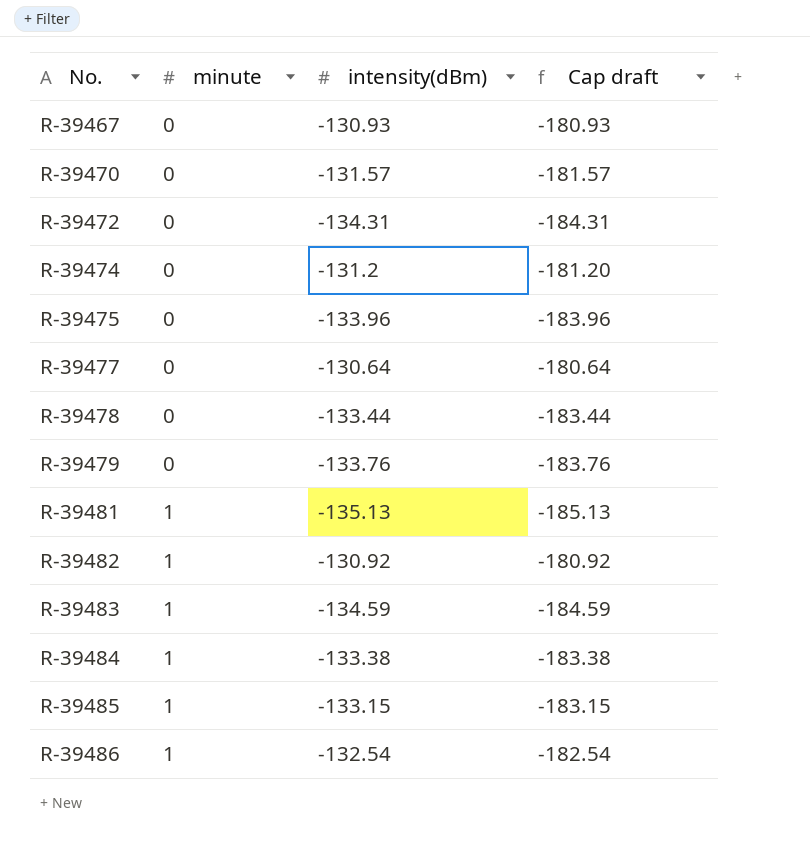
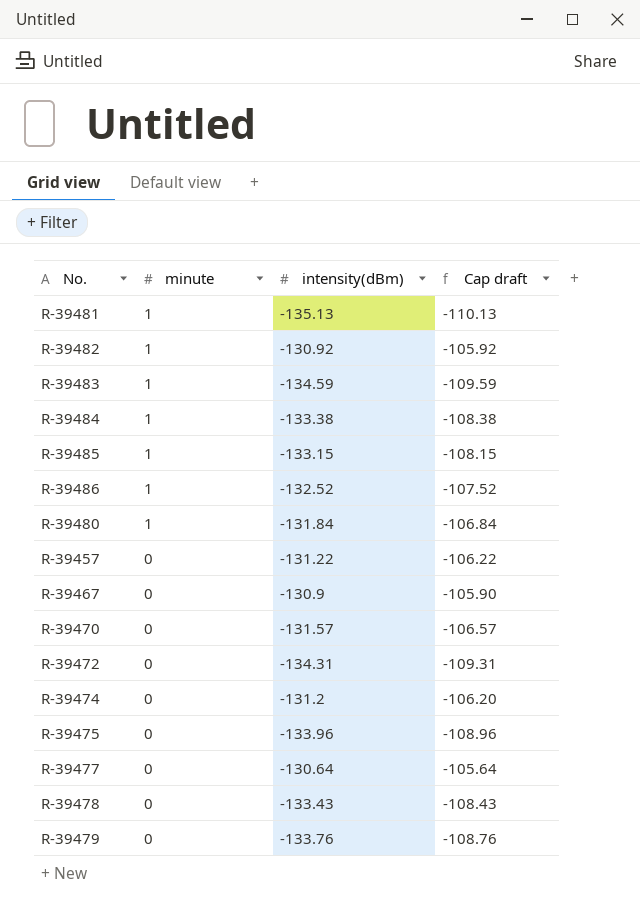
row order: No. ascending -> minute descending
column Cap draft | formula: [intensity(dBm)] - 50 -> [intensity(dBm)] + 25
R-39486 | intensity(dBm): -132.54 -> -132.52
row R-39480: none -> 1 | -131.84 | -106.84
row R-39457: none -> 0 | -131.22 | -106.22
R-39467 | intensity(dBm): -130.93 -> -130.9
R-39478 | intensity(dBm): -133.44 -> -133.43

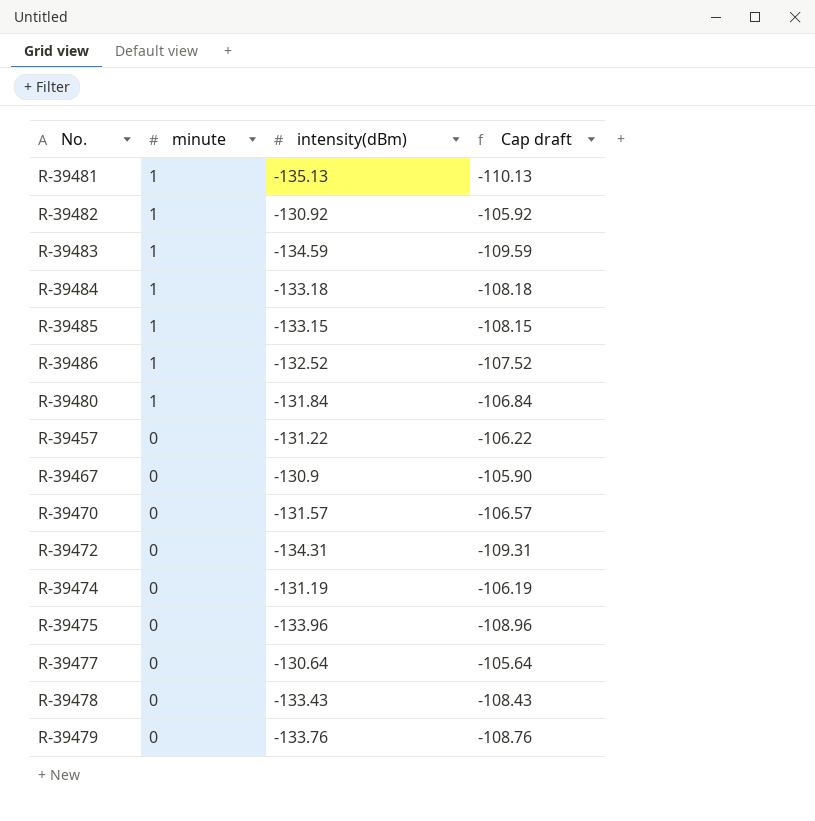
R-39484 | intensity(dBm): -133.38 -> -133.18
R-39484 | Cap draft: -108.38 -> -108.18
R-39474 | intensity(dBm): -131.2 -> -131.19
R-39474 | Cap draft: -106.20 -> -106.19

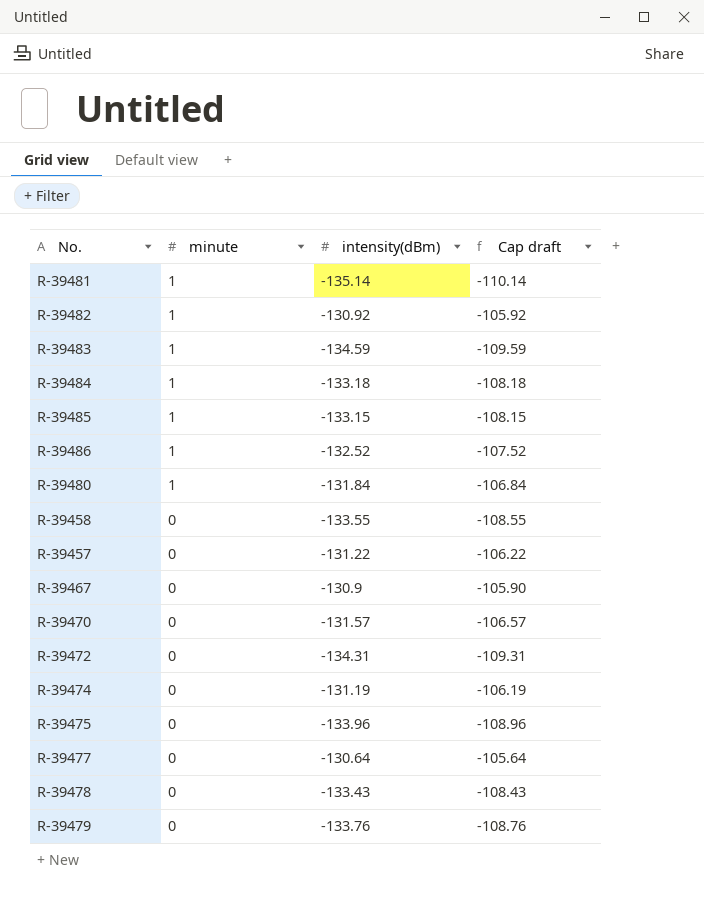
R-39481 | intensity(dBm): -135.13 -> -135.14
R-39481 | Cap draft: -110.13 -> -110.14
row R-39458: none -> 0 | -133.55 | -108.55

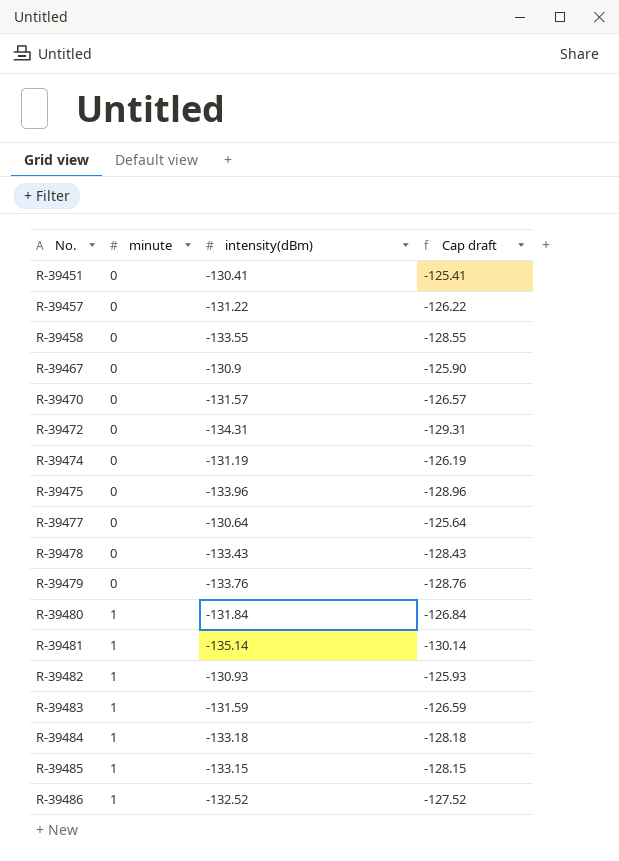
row order: minute descending -> No. ascending
column Cap draft | formula: [intensity(dBm)] + 25 -> [intensity(dBm)] + 5
row R-39451: none -> 0 | -130.41 | -125.41
R-39482 | intensity(dBm): -130.92 -> -130.93
R-39483 | intensity(dBm): -134.59 -> -131.59

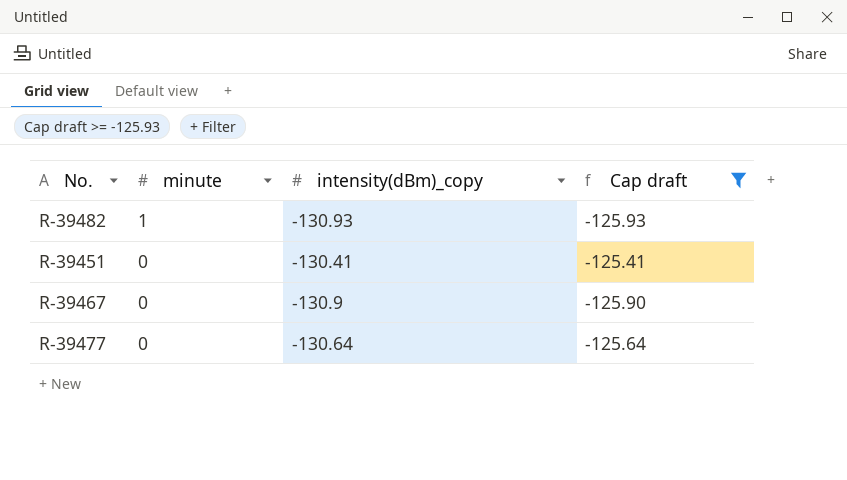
filter: none -> Cap draft >= -125.93
row order: No. ascending -> minute descending
column name: intensity(dBm) -> intensity(dBm)_copy

